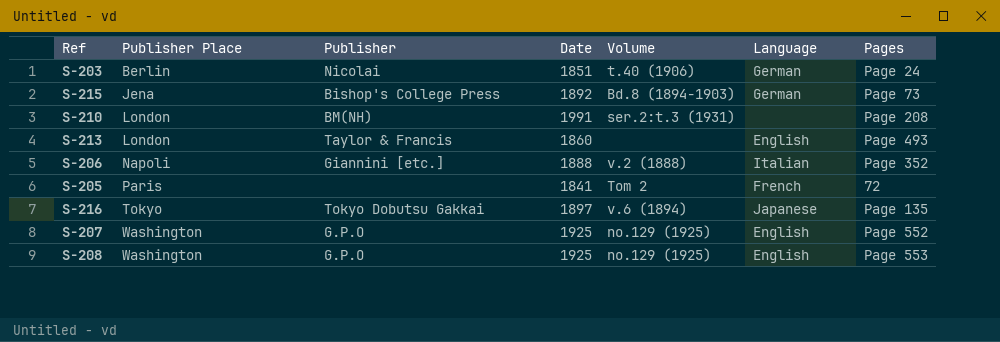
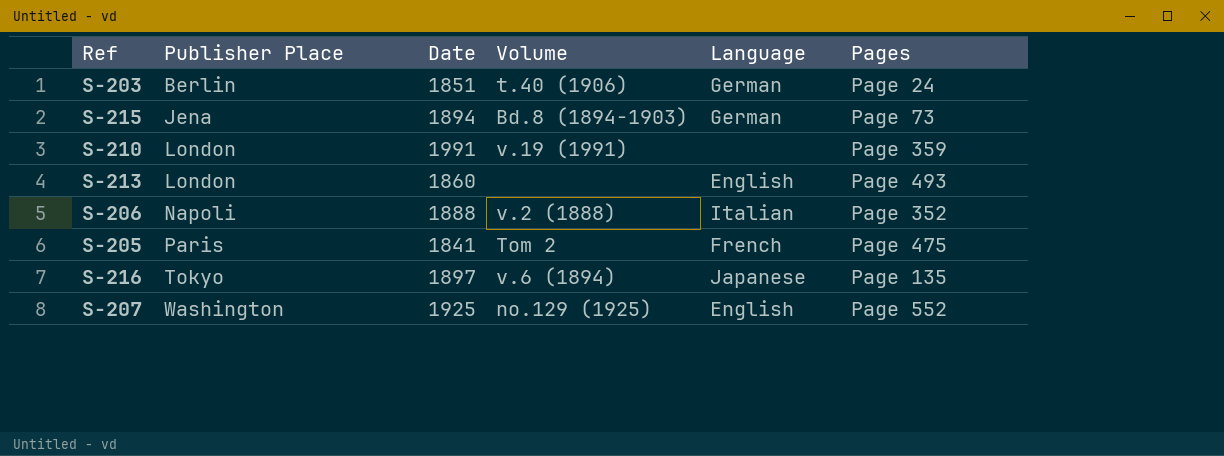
column Publisher | position: 3 -> none
row S-208: Washington | G.P.O | 1925 | no.129 (1925) | English | Page 553 -> none
S-215 | Date: 1892 -> 1894
S-210 | Volume: ser.2:t.3 (1931) -> v.19 (1991)
S-210 | Pages: Page 208 -> Page 359
S-205 | Pages: 72 -> Page 475

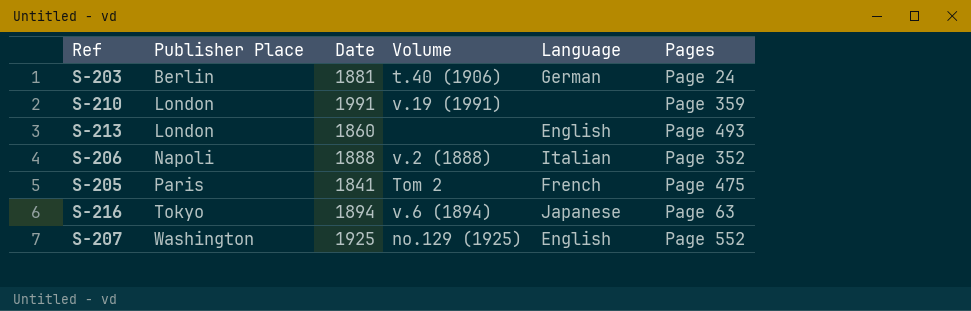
row S-215: Jena | 1894 | Bd.8 (1894-1903) | German | Page 73 -> none
S-203 | Date: 1851 -> 1881
S-216 | Date: 1897 -> 1894
S-216 | Pages: Page 135 -> Page 63

